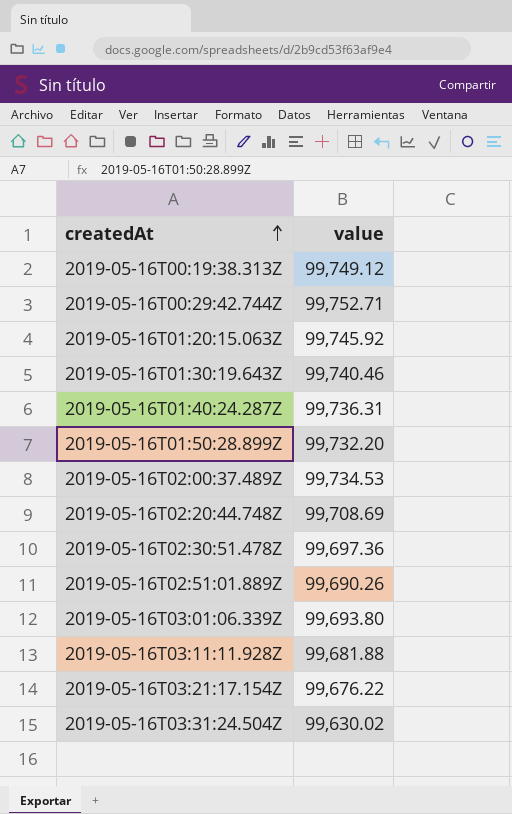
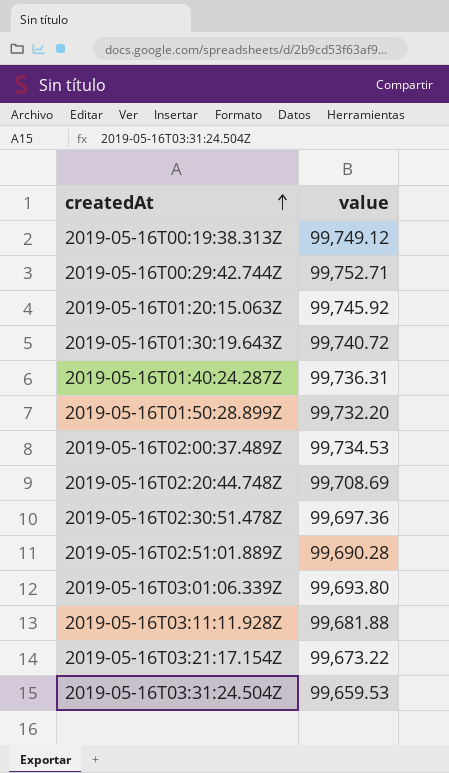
2019-05-16T01:30:19.643Z | value: 99,740.46 -> 99,740.72
2019-05-16T02:51:01.889Z | value: 99,690.26 -> 99,690.28
2019-05-16T03:21:17.154Z | value: 99,676.22 -> 99,673.22
2019-05-16T03:31:24.504Z | value: 99,630.02 -> 99,659.53

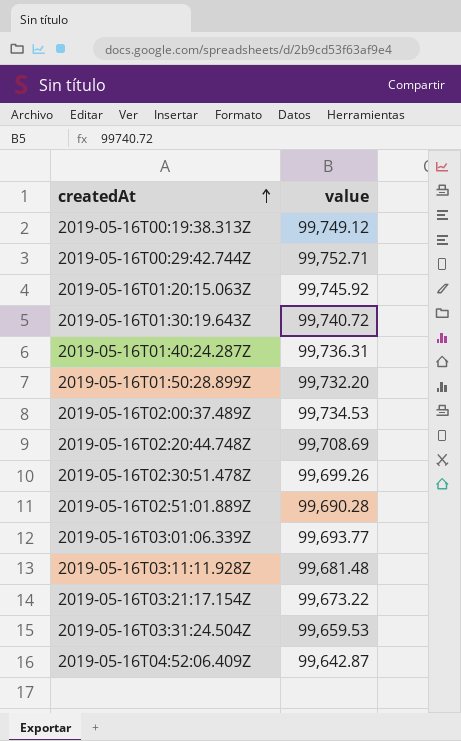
2019-05-16T02:30:51.478Z | value: 99,697.36 -> 99,699.26
2019-05-16T03:01:06.339Z | value: 99,693.80 -> 99,693.77
2019-05-16T03:11:11.928Z | value: 99,681.88 -> 99,681.48
row 2019-05-16T04:52:06.409Z: none -> 99,642.87

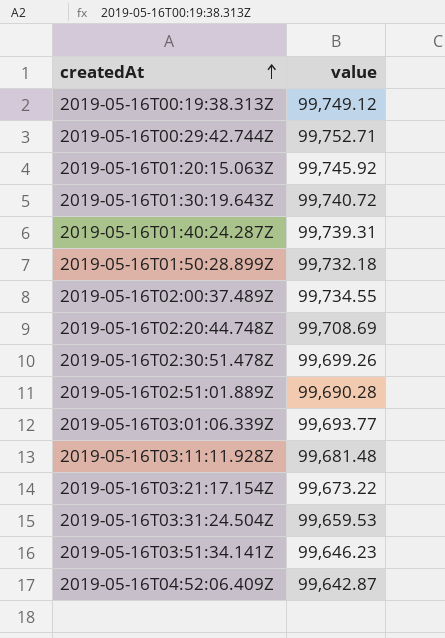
2019-05-16T01:40:24.287Z | value: 99,736.31 -> 99,739.31
2019-05-16T01:50:28.899Z | value: 99,732.20 -> 99,732.18
2019-05-16T02:00:37.489Z | value: 99,734.53 -> 99,734.55
row 2019-05-16T03:51:34.141Z: none -> 99,646.23

